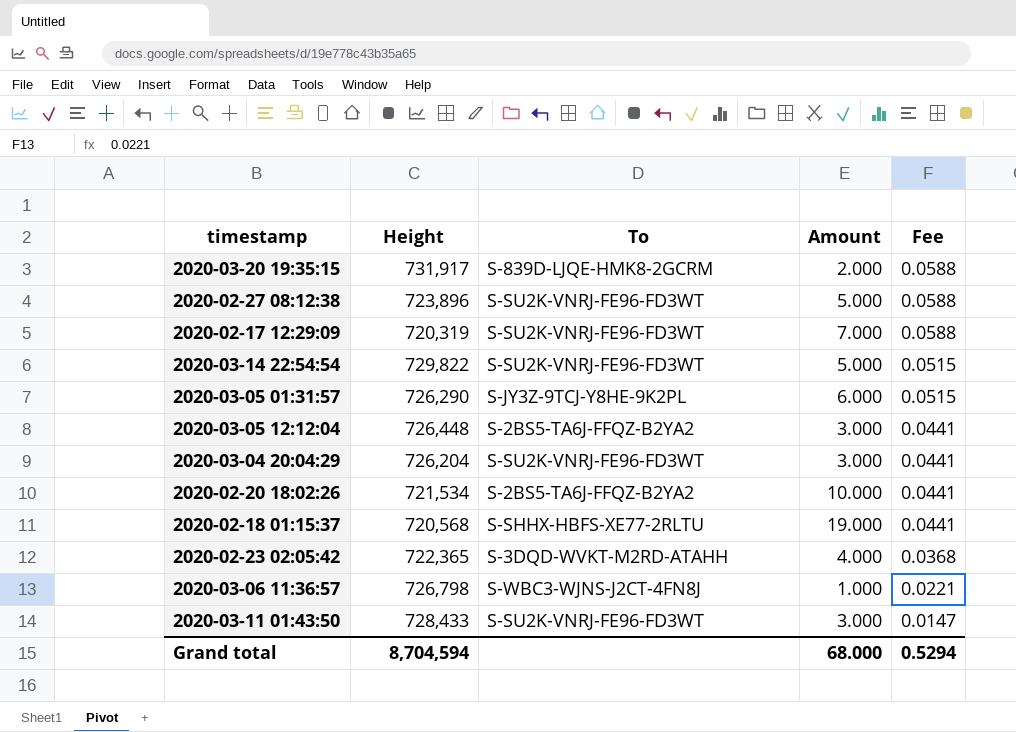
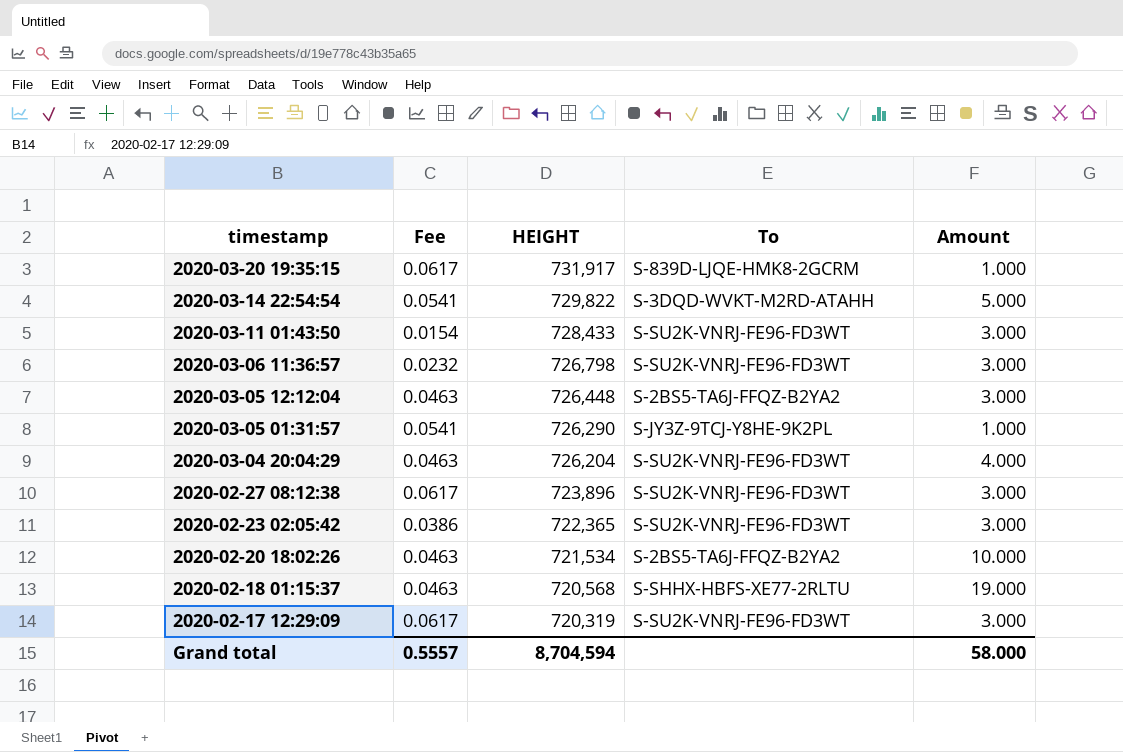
row order: Fee descending -> timestamp descending
column Fee | position: 5 -> 2
column name: Height -> HEIGHT
2020-03-20 19:35:15 | Fee: 0.0588 -> 0.0617
2020-03-20 19:35:15 | Amount: 2.000 -> 1.000
2020-03-14 22:54:54 | Fee: 0.0515 -> 0.0541
2020-03-14 22:54:54 | To: S-SU2K-VNRJ-FE96-FD3WT -> S-3DQD-WVKT-M2RD-ATAHH
2020-03-11 01:43:50 | Fee: 0.0147 -> 0.0154
2020-03-06 11:36:57 | Fee: 0.0221 -> 0.0232
2020-03-06 11:36:57 | To: S-WBC3-WJNS-J2CT-4FN8J -> S-SU2K-VNRJ-FE96-FD3WT
2020-03-06 11:36:57 | Amount: 1.000 -> 3.000
2020-03-05 12:12:04 | Fee: 0.0441 -> 0.0463
2020-03-05 01:31:57 | Fee: 0.0515 -> 0.0541
2020-03-05 01:31:57 | Amount: 6.000 -> 1.000
2020-03-04 20:04:29 | Fee: 0.0441 -> 0.0463
2020-03-04 20:04:29 | Amount: 3.000 -> 4.000
2020-02-27 08:12:38 | Fee: 0.0588 -> 0.0617
2020-02-27 08:12:38 | Amount: 5.000 -> 3.000
2020-02-23 02:05:42 | Fee: 0.0368 -> 0.0386
2020-02-23 02:05:42 | To: S-3DQD-WVKT-M2RD-ATAHH -> S-SU2K-VNRJ-FE96-FD3WT
2020-02-23 02:05:42 | Amount: 4.000 -> 3.000
2020-02-20 18:02:26 | Fee: 0.0441 -> 0.0463
2020-02-18 01:15:37 | Fee: 0.0441 -> 0.0463
2020-02-17 12:29:09 | Fee: 0.0588 -> 0.0617
2020-02-17 12:29:09 | Amount: 7.000 -> 3.000
Grand total | Fee: 0.5294 -> 0.5557
Grand total | Amount: 68.000 -> 58.000

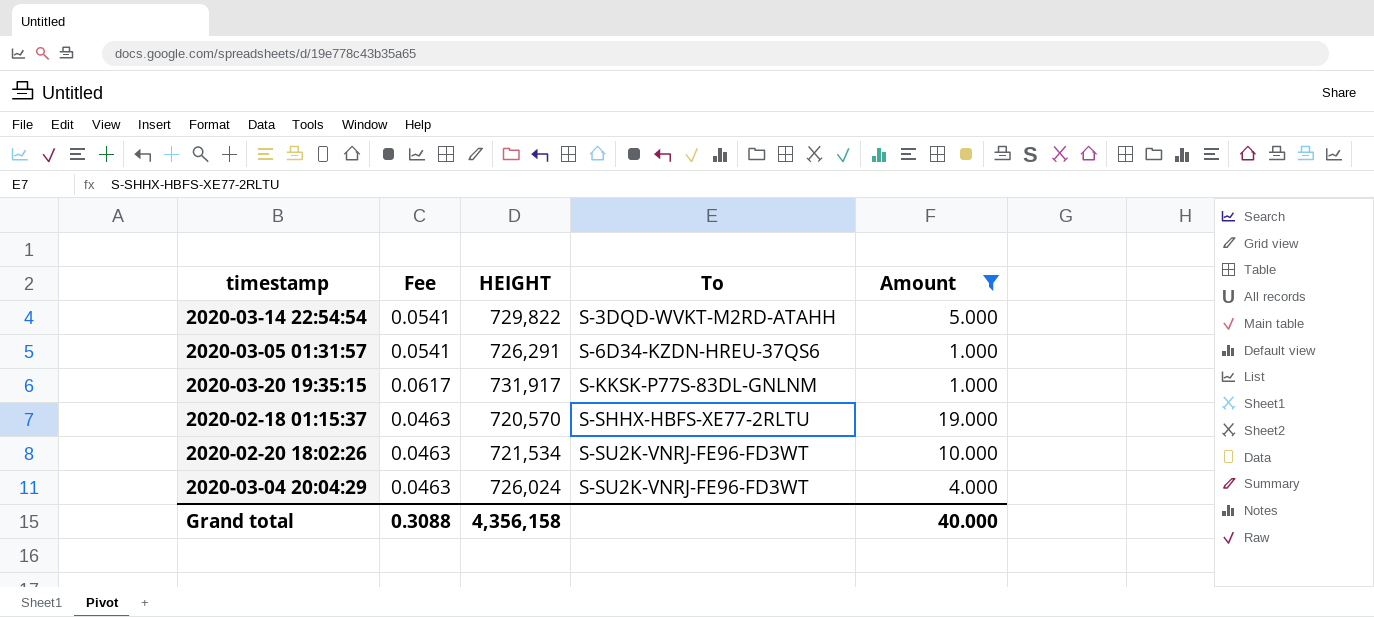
filter: none -> Amount != 3.000
row order: timestamp descending -> To ascending
2020-03-05 01:31:57 | HEIGHT: 726,290 -> 726,291
2020-03-05 01:31:57 | To: S-JY3Z-9TCJ-Y8HE-9K2PL -> S-6D34-KZDN-HREU-37QS6
2020-03-20 19:35:15 | To: S-839D-LJQE-HMK8-2GCRM -> S-KKSK-P77S-83DL-GNLNM
2020-02-18 01:15:37 | HEIGHT: 720,568 -> 720,570
2020-02-20 18:02:26 | To: S-2BS5-TA6J-FFQZ-B2YA2 -> S-SU2K-VNRJ-FE96-FD3WT
2020-03-04 20:04:29 | HEIGHT: 726,204 -> 726,024
Grand total | Fee: 0.5557 -> 0.3088
Grand total | HEIGHT: 8,704,594 -> 4,356,158
Grand total | Amount: 58.000 -> 40.000

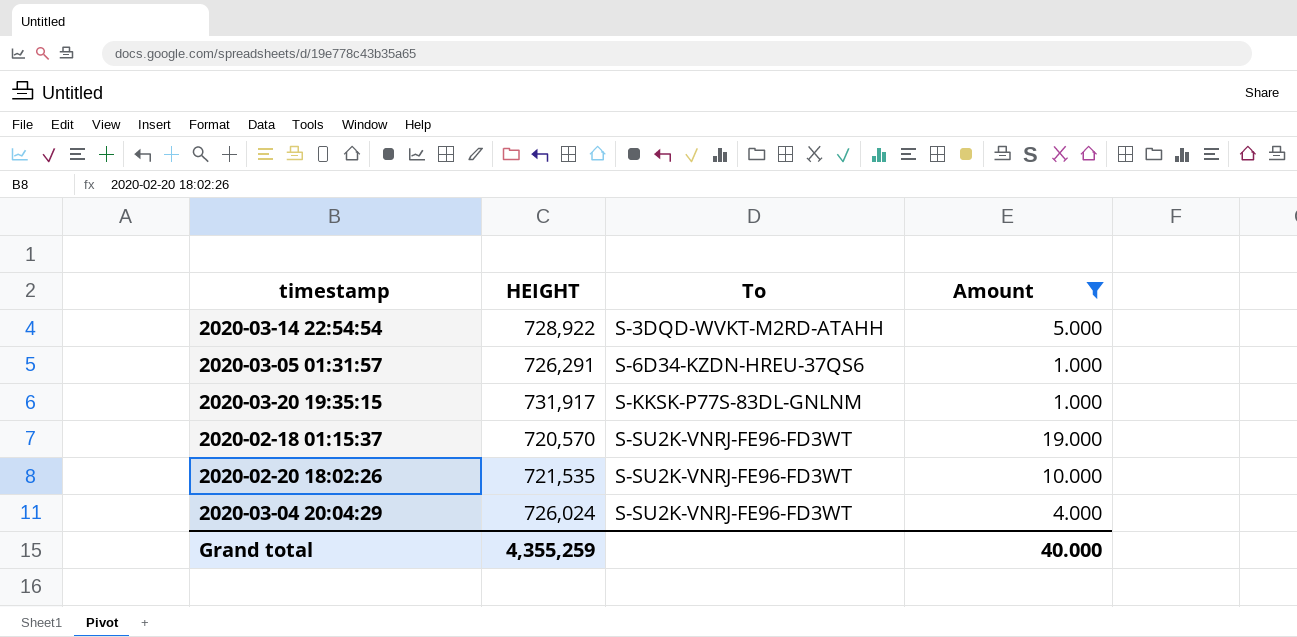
column Fee | position: 2 -> none
2020-03-14 22:54:54 | HEIGHT: 729,822 -> 728,922
2020-02-18 01:15:37 | To: S-SHHX-HBFS-XE77-2RLTU -> S-SU2K-VNRJ-FE96-FD3WT
2020-02-20 18:02:26 | HEIGHT: 721,534 -> 721,535
Grand total | HEIGHT: 4,356,158 -> 4,355,259

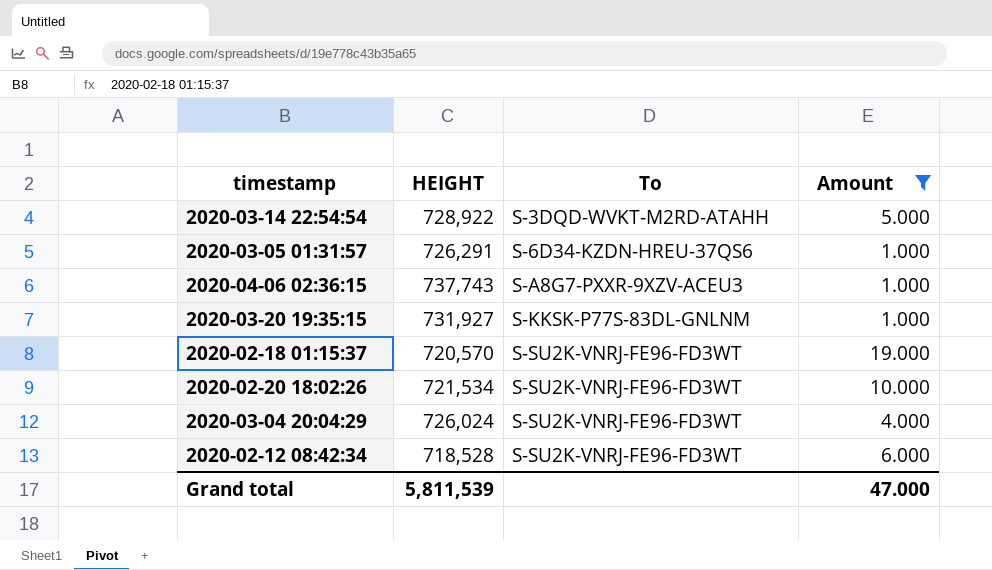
row 2020-04-06 02:36:15: none -> 737,743 | S-A8G7-PXXR-9XZV-ACEU3 | 1.000
2020-03-20 19:35:15 | HEIGHT: 731,917 -> 731,927
2020-02-20 18:02:26 | HEIGHT: 721,535 -> 721,534
row 2020-02-12 08:42:34: none -> 718,528 | S-SU2K-VNRJ-FE96-FD3WT | 6.000
Grand total | HEIGHT: 4,355,259 -> 5,811,539
Grand total | Amount: 40.000 -> 47.000

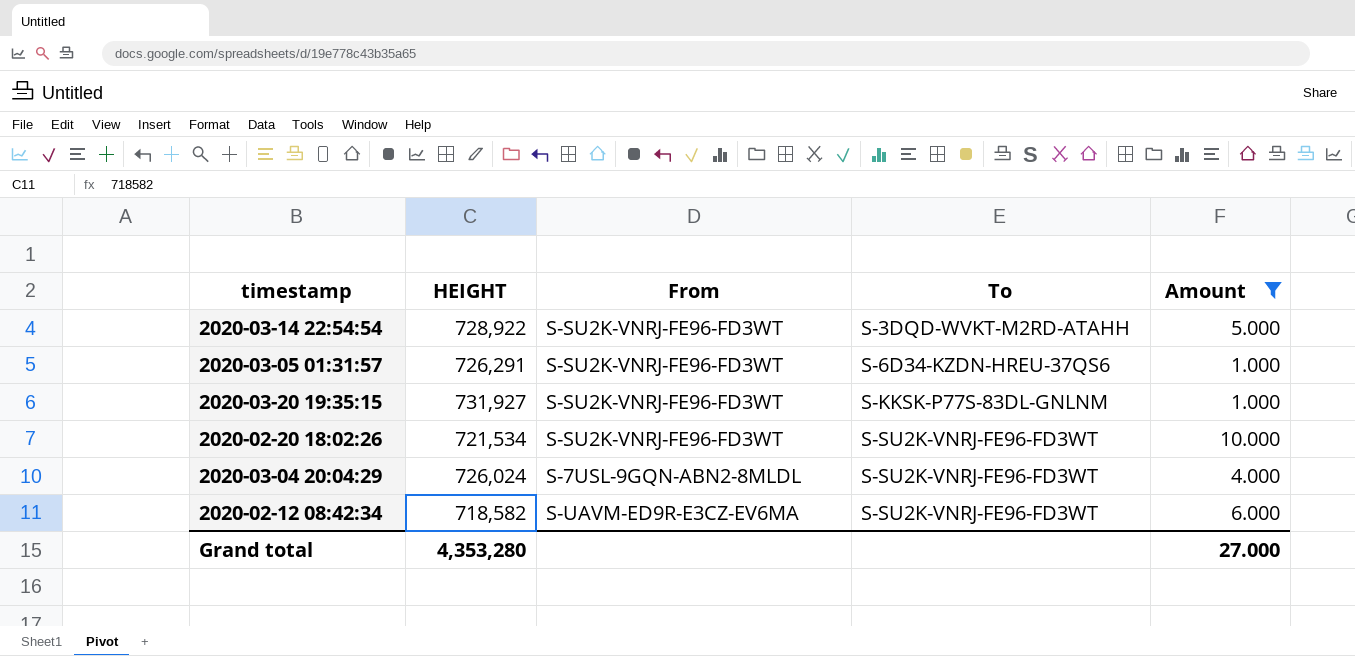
column From | position: none -> 3
row 2020-04-06 02:36:15: 737,743 | S-A8G7-PXXR-9XZV-ACEU3 | 1.000 -> none
row 2020-02-18 01:15:37: 720,570 | S-SU2K-VNRJ-FE96-FD3WT | 19.000 -> none
2020-02-12 08:42:34 | HEIGHT: 718,528 -> 718,582
Grand total | HEIGHT: 5,811,539 -> 4,353,280
Grand total | Amount: 47.000 -> 27.000

